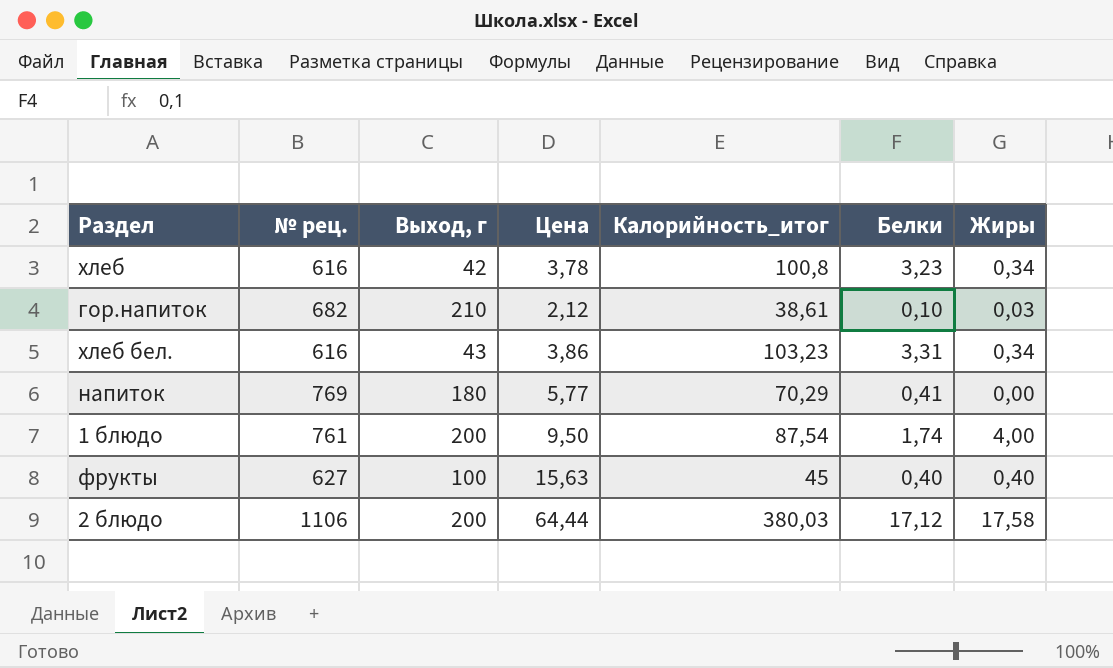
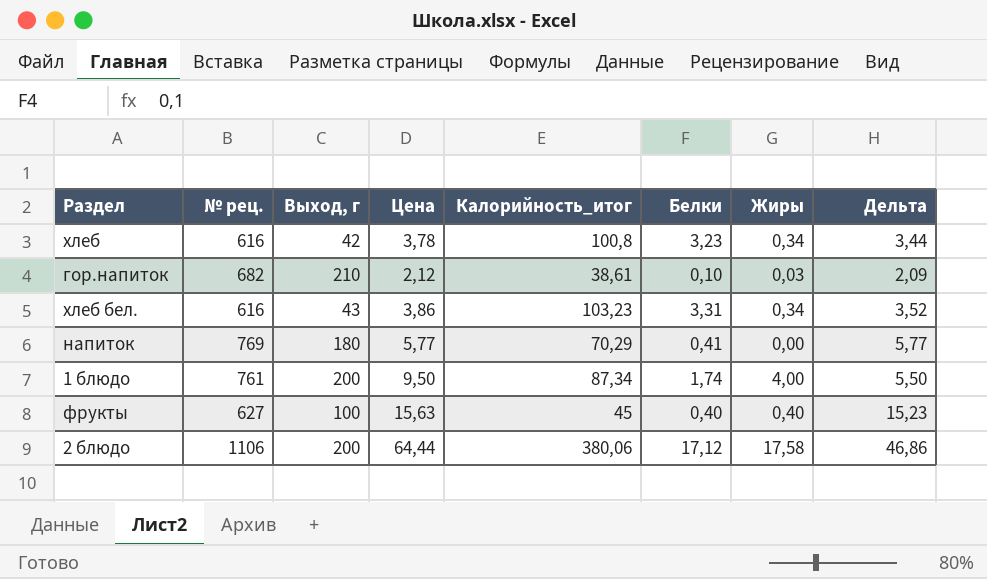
column Дельта | formula: none -> [Цена] - [Жиры]
1 блюдо | Калорийность_итог: 87,54 -> 87,34
2 блюдо | Калорийность_итог: 380,03 -> 380,06

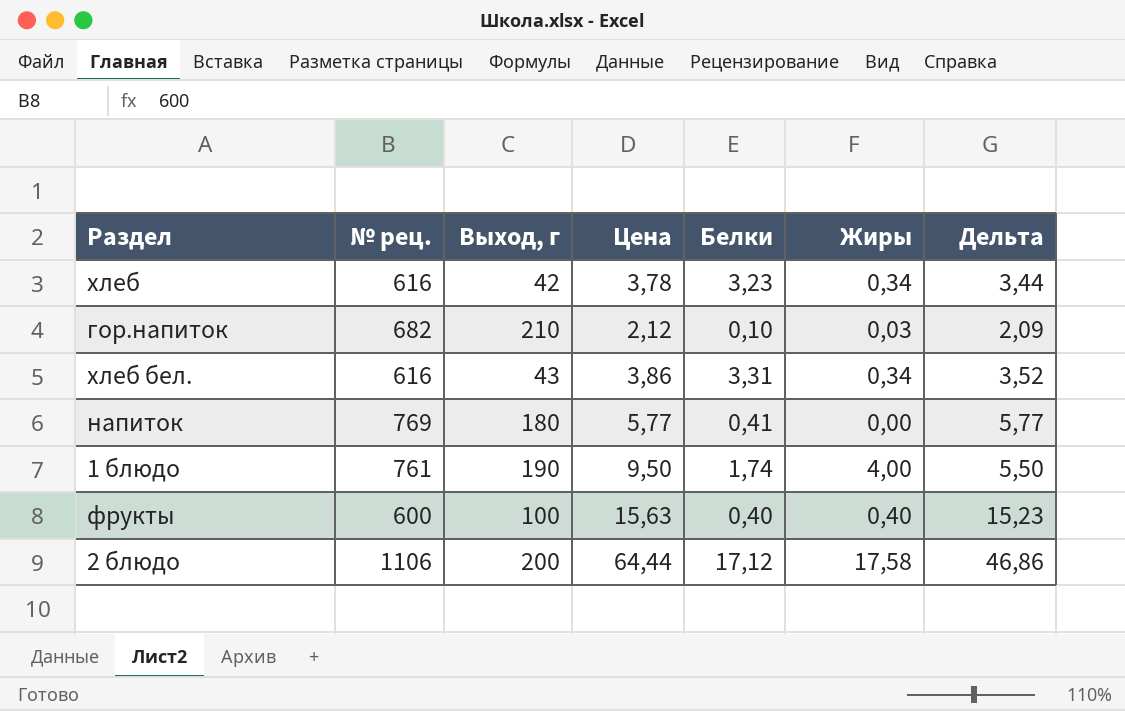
column Калорийность_итог | position: 5 -> none
1 блюдо | Выход, г: 200 -> 190
фрукты | № рец.: 627 -> 600

